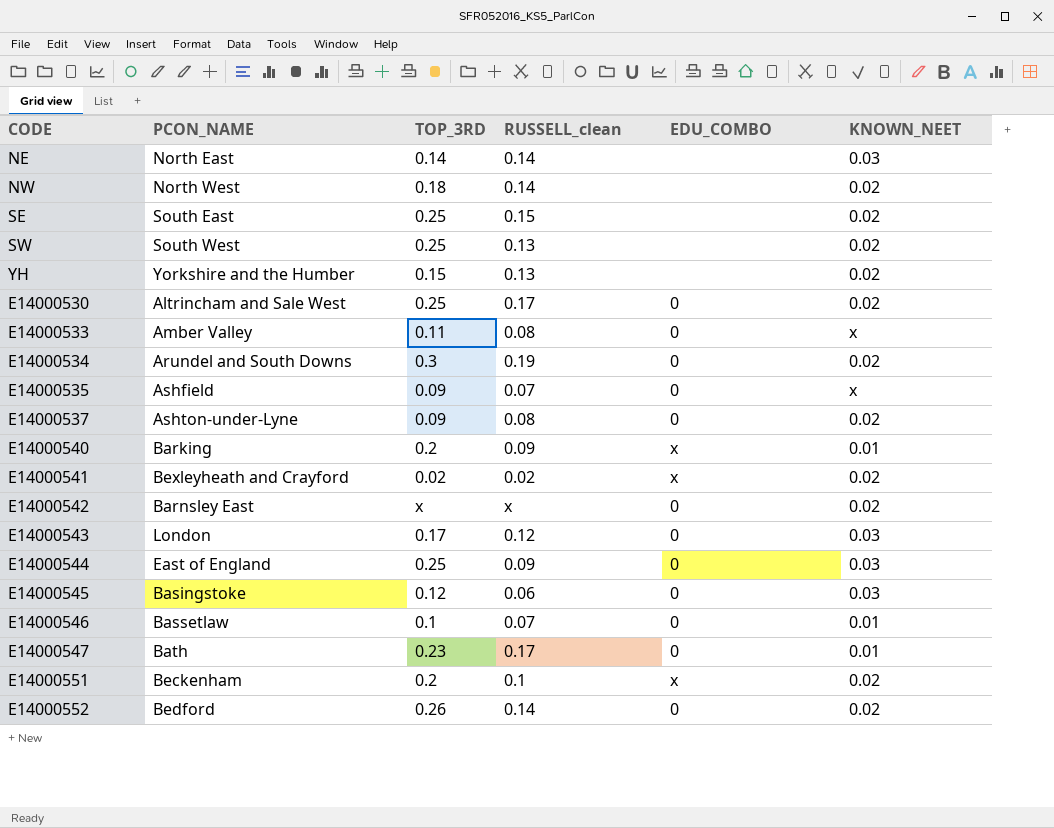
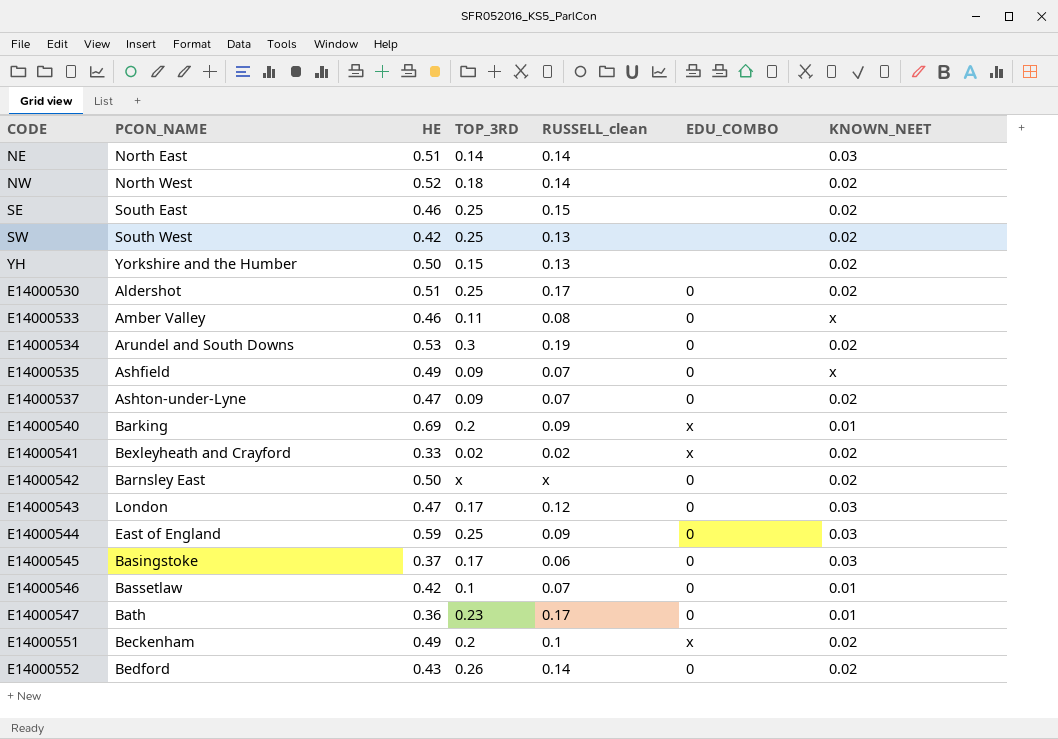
column HE | position: none -> 3
E14000530 | PCON_NAME: Altrincham and Sale West -> Aldershot
E14000537 | RUSSELL_clean: 0.08 -> 0.07
E14000545 | TOP_3RD: 0.12 -> 0.17

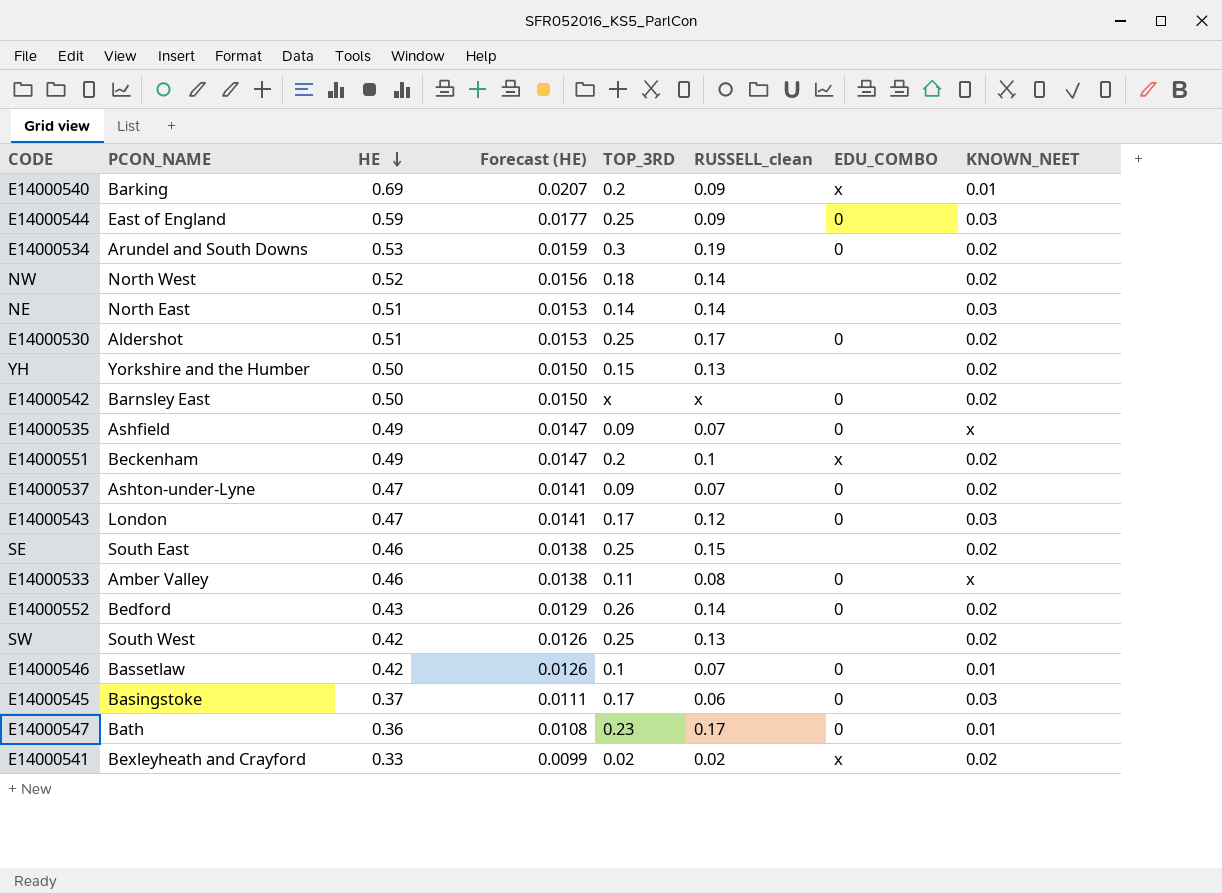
row order: none -> HE descending
column Forecast (HE) | formula: none -> [HE] * 0.03

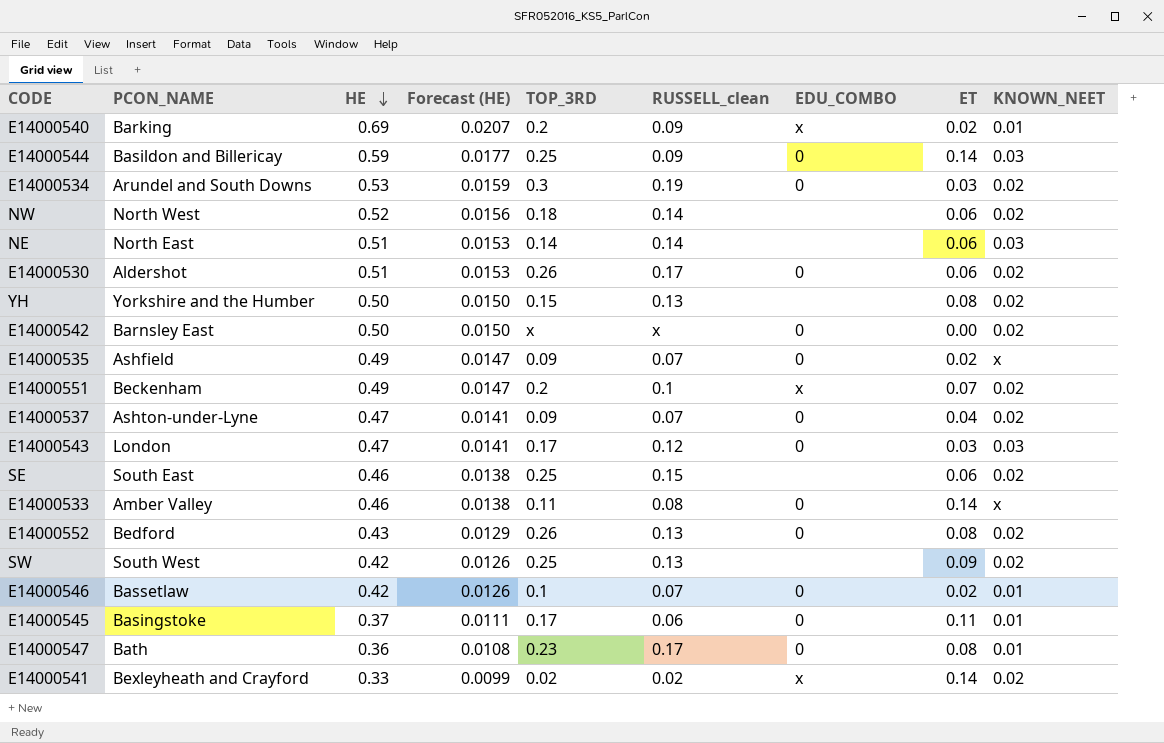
column ET | position: none -> 8
E14000544 | PCON_NAME: East of England -> Basildon and Billericay
E14000530 | TOP_3RD: 0.25 -> 0.26
E14000552 | RUSSELL_clean: 0.14 -> 0.13
E14000545 | KNOWN_NEET: 0.03 -> 0.01

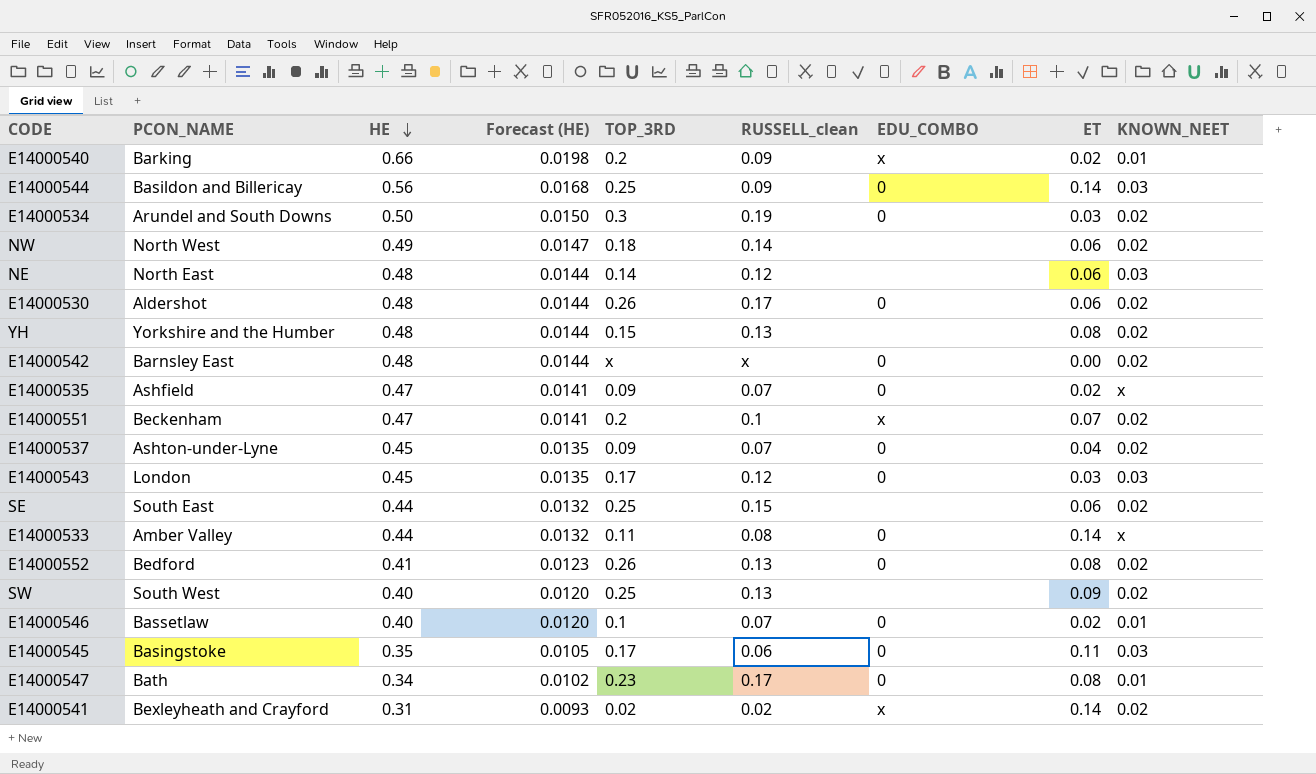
E14000540 | HE: 0.69 -> 0.66
E14000540 | Forecast (HE): 0.0207 -> 0.0198
E14000544 | HE: 0.59 -> 0.56
E14000544 | Forecast (HE): 0.0177 -> 0.0168
E14000534 | HE: 0.53 -> 0.50
E14000534 | Forecast (HE): 0.0159 -> 0.0150
NW | HE: 0.52 -> 0.49
NW | Forecast (HE): 0.0156 -> 0.0147
NE | HE: 0.51 -> 0.48
NE | Forecast (HE): 0.0153 -> 0.0144
NE | RUSSELL_clean: 0.14 -> 0.12
E14000530 | HE: 0.51 -> 0.48
E14000530 | Forecast (HE): 0.0153 -> 0.0144
YH | HE: 0.50 -> 0.48
YH | Forecast (HE): 0.0150 -> 0.0144
E14000542 | HE: 0.50 -> 0.48
E14000542 | Forecast (HE): 0.0150 -> 0.0144
E14000535 | HE: 0.49 -> 0.47
E14000535 | Forecast (HE): 0.0147 -> 0.0141
E14000551 | HE: 0.49 -> 0.47
E14000551 | Forecast (HE): 0.0147 -> 0.0141
E14000537 | HE: 0.47 -> 0.45
E14000537 | Forecast (HE): 0.0141 -> 0.0135
E14000543 | HE: 0.47 -> 0.45
E14000543 | Forecast (HE): 0.0141 -> 0.0135
SE | HE: 0.46 -> 0.44
SE | Forecast (HE): 0.0138 -> 0.0132
E14000533 | HE: 0.46 -> 0.44
E14000533 | Forecast (HE): 0.0138 -> 0.0132
E14000552 | HE: 0.43 -> 0.41
E14000552 | Forecast (HE): 0.0129 -> 0.0123
SW | HE: 0.42 -> 0.40
SW | Forecast (HE): 0.0126 -> 0.0120
E14000546 | HE: 0.42 -> 0.40
E14000546 | Forecast (HE): 0.0126 -> 0.0120
E14000545 | HE: 0.37 -> 0.35
E14000545 | Forecast (HE): 0.0111 -> 0.0105
E14000545 | KNOWN_NEET: 0.01 -> 0.03
E14000547 | HE: 0.36 -> 0.34
E14000547 | Forecast (HE): 0.0108 -> 0.0102
E14000541 | HE: 0.33 -> 0.31
E14000541 | Forecast (HE): 0.0099 -> 0.0093

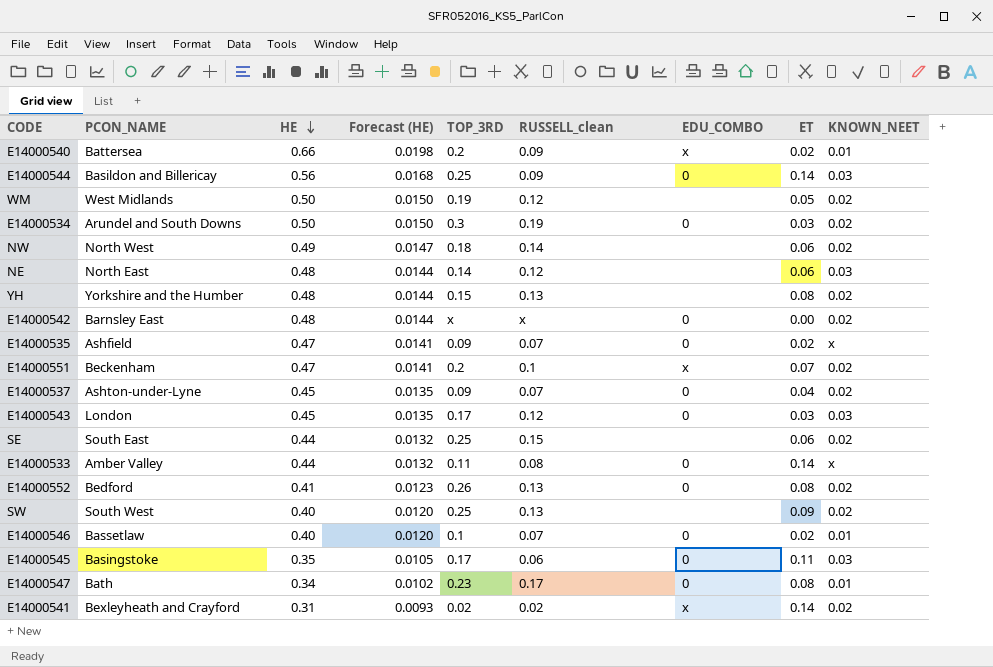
row E14000530: Aldershot | 0.48 | 0.0144 | 0.26 | 0.17 | 0 | 0.06 | 0.02 -> none
E14000540 | PCON_NAME: Barking -> Battersea
row WM: none -> West Midlands | 0.50 | 0.0150 | 0.19 | 0.12 | none | 0.05 | 0.02

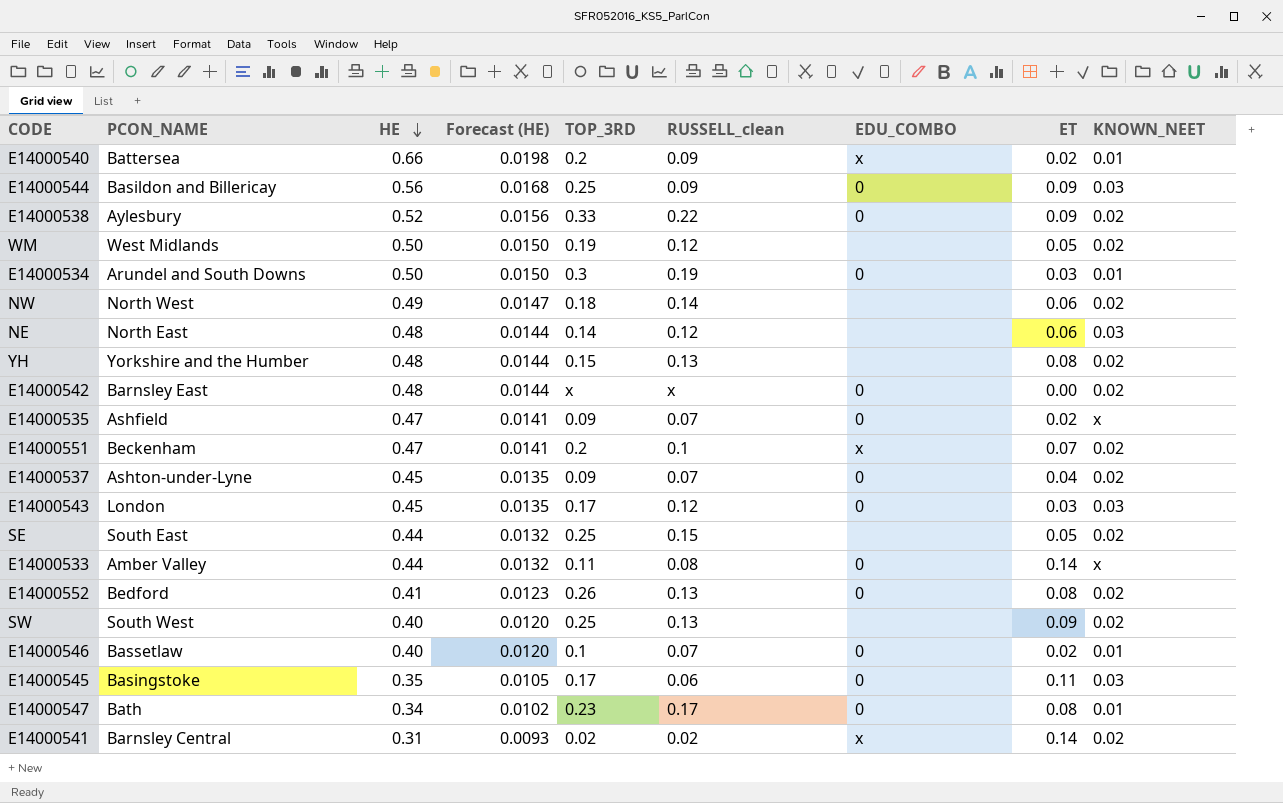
E14000544 | ET: 0.14 -> 0.09
row E14000538: none -> Aylesbury | 0.52 | 0.0156 | 0.33 | 0.22 | 0 | 0.09 | 0.02
E14000534 | KNOWN_NEET: 0.02 -> 0.01
SE | ET: 0.06 -> 0.05
E14000541 | PCON_NAME: Bexleyheath and Crayford -> Barnsley Central

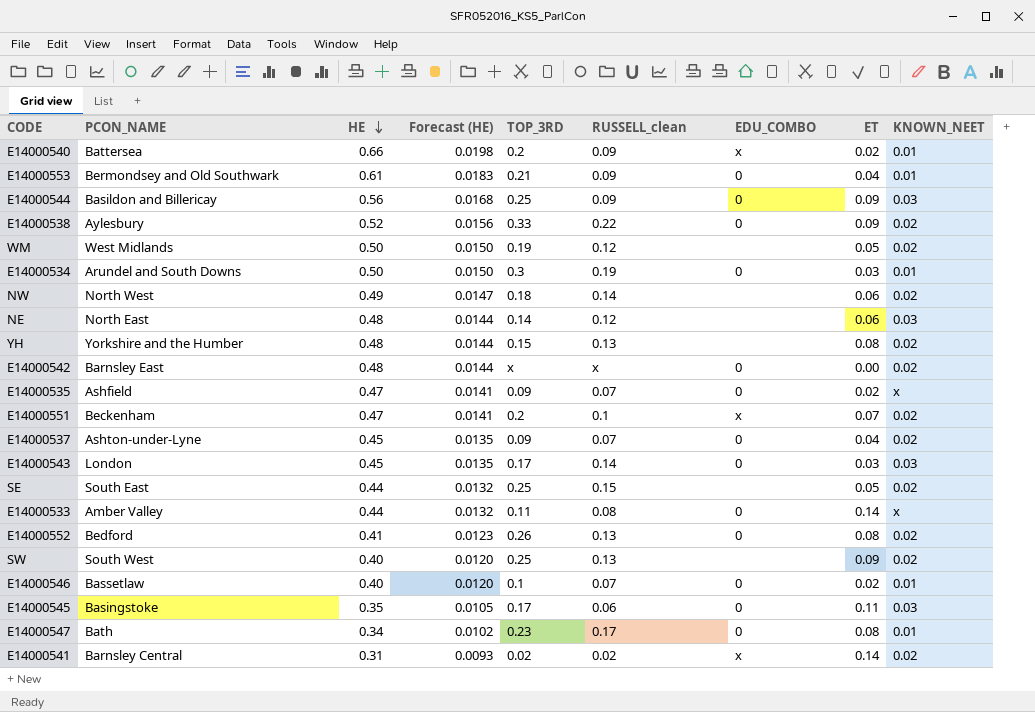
row E14000553: none -> Bermondsey and Old Southwark | 0.61 | 0.0183 | 0.21 | 0.09 | 0 | 0.04 | 0.01
E14000543 | RUSSELL_clean: 0.12 -> 0.14

